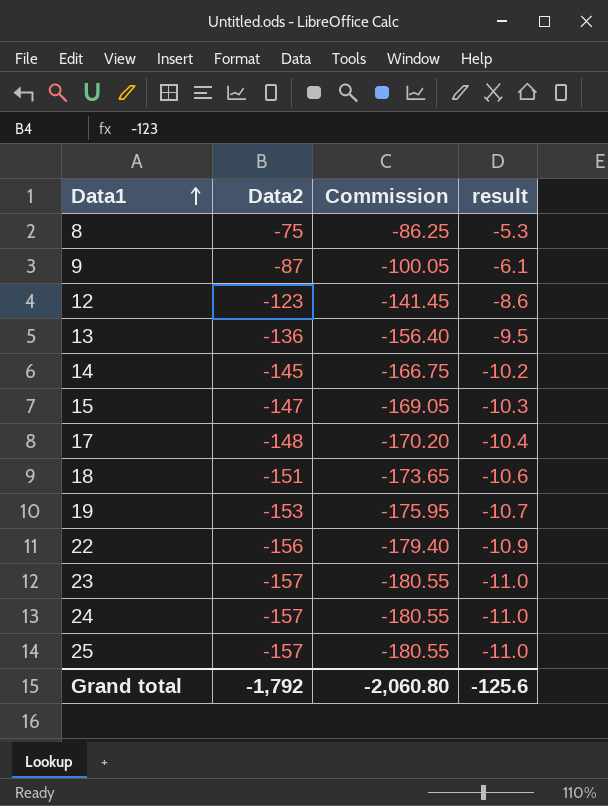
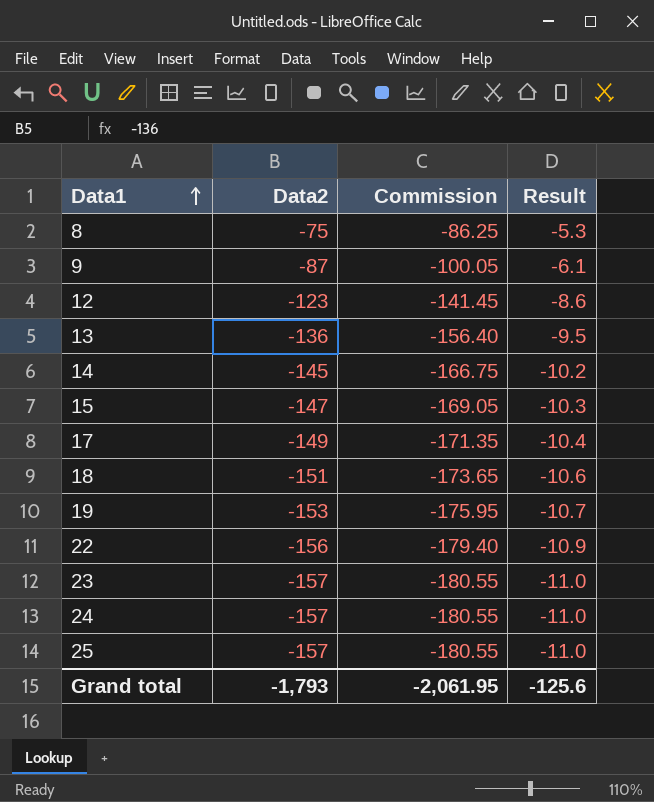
column name: result -> Result
17 | Data2: -148 -> -149
17 | Commission: -170.20 -> -171.35
Grand total | Data2: -1,792 -> -1,793
Grand total | Commission: -2,060.80 -> -2,061.95

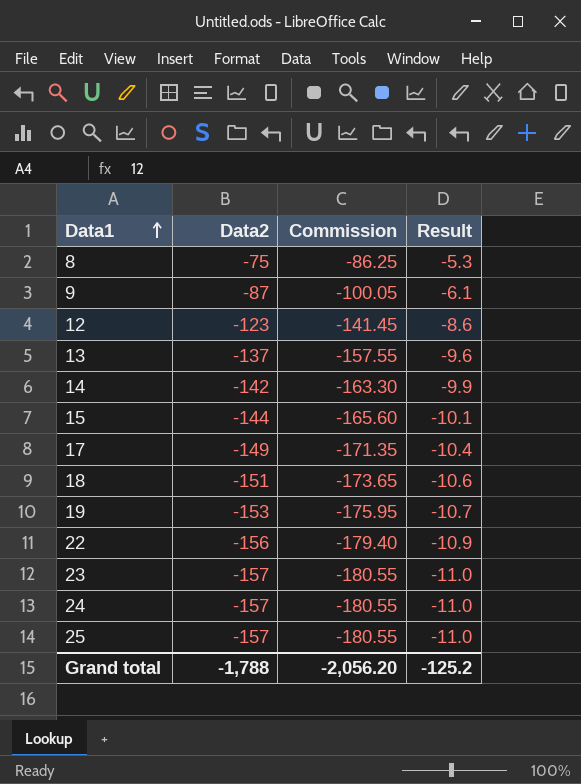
13 | Data2: -136 -> -137
13 | Commission: -156.40 -> -157.55
13 | Result: -9.5 -> -9.6
14 | Data2: -145 -> -142
14 | Commission: -166.75 -> -163.30
14 | Result: -10.2 -> -9.9
15 | Data2: -147 -> -144
15 | Commission: -169.05 -> -165.60
15 | Result: -10.3 -> -10.1
Grand total | Data2: -1,793 -> -1,788
Grand total | Commission: -2,061.95 -> -2,056.20
Grand total | Result: -125.6 -> -125.2

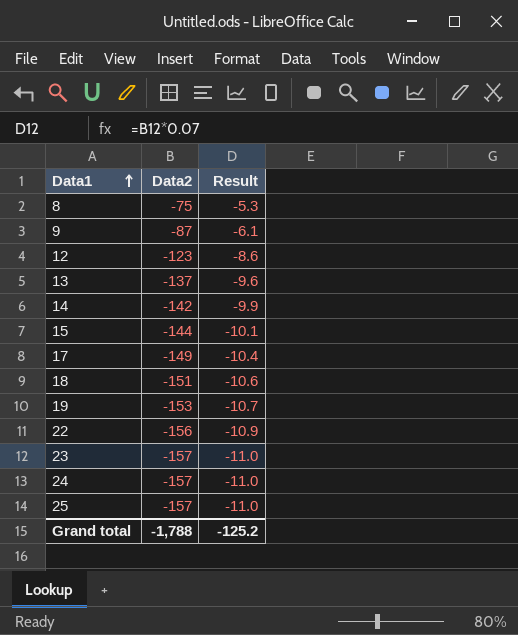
column Commission | formula: [Data2] * 1.15 -> none

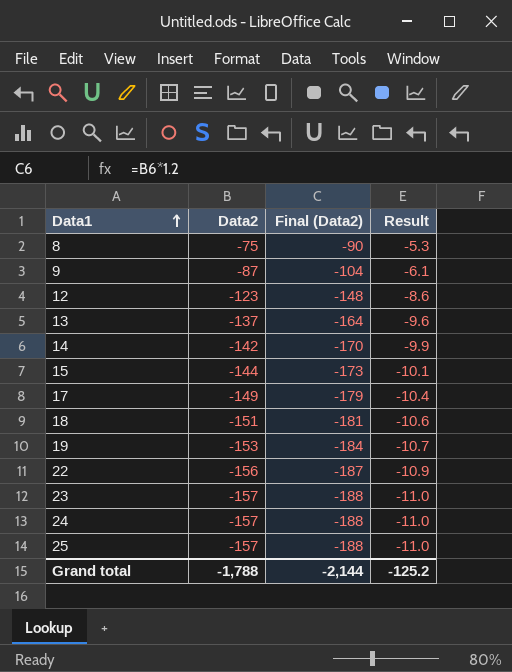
column Final (Data2) | formula: none -> [Data2] * 1.2

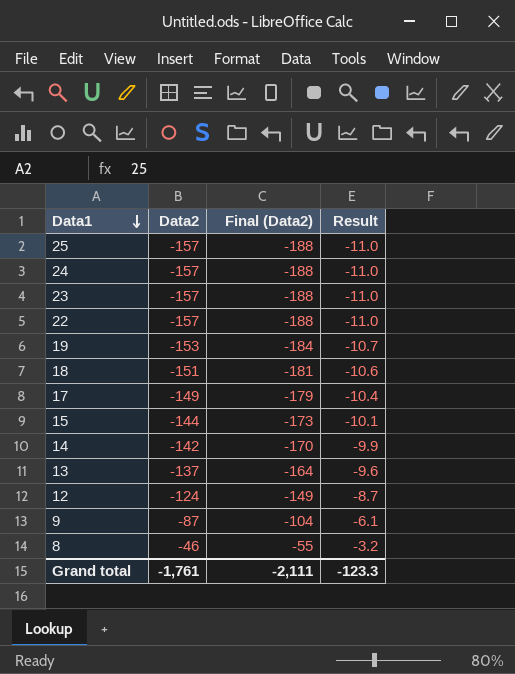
row order: Data1 ascending -> Data1 descending
22 | Data2: -156 -> -157
22 | Final (Data2): -187 -> -188
22 | Result: -10.9 -> -11.0
12 | Data2: -123 -> -124
12 | Final (Data2): -148 -> -149
12 | Result: -8.6 -> -8.7
8 | Data2: -75 -> -46
8 | Final (Data2): -90 -> -55
8 | Result: -5.3 -> -3.2
Grand total | Data2: -1,788 -> -1,761
Grand total | Final (Data2): -2,144 -> -2,111
Grand total | Result: -125.2 -> -123.3

